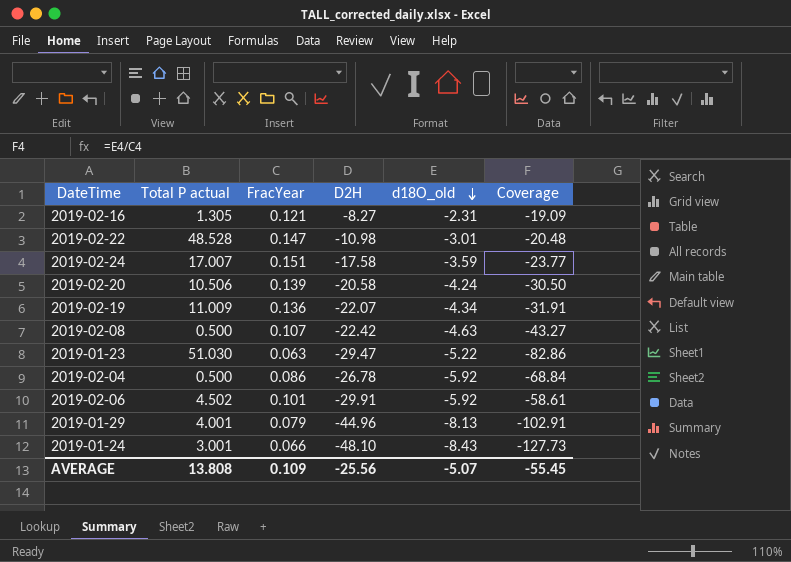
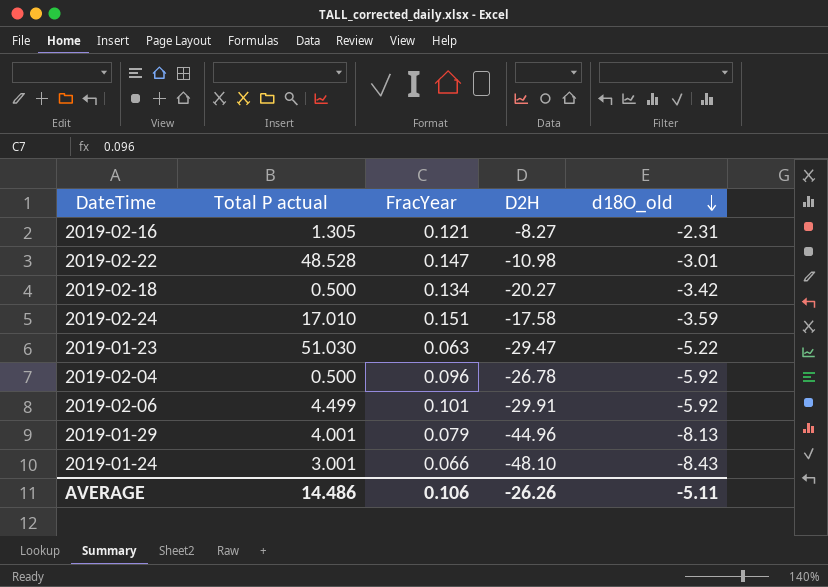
column Coverage | formula: [d18O_old] / [FracYear] -> none
row 2019-02-20: 10.506 | 0.139 | -20.58 | -4.24 | -30.50 -> none
row 2019-02-19: 11.009 | 0.136 | -22.07 | -4.34 | -31.91 -> none
row 2019-02-08: 0.500 | 0.107 | -22.42 | -4.63 | -43.27 -> none
row 2019-02-18: none -> 0.500 | 0.134 | -20.27 | -3.42
2019-02-24 | Total P actual: 17.007 -> 17.010
2019-02-04 | FracYear: 0.086 -> 0.096
2019-02-06 | Total P actual: 4.502 -> 4.499
AVERAGE | Total P actual: 13.808 -> 14.486
AVERAGE | FracYear: 0.109 -> 0.106
AVERAGE | D2H: -25.56 -> -26.26
AVERAGE | d18O_old: -5.07 -> -5.11

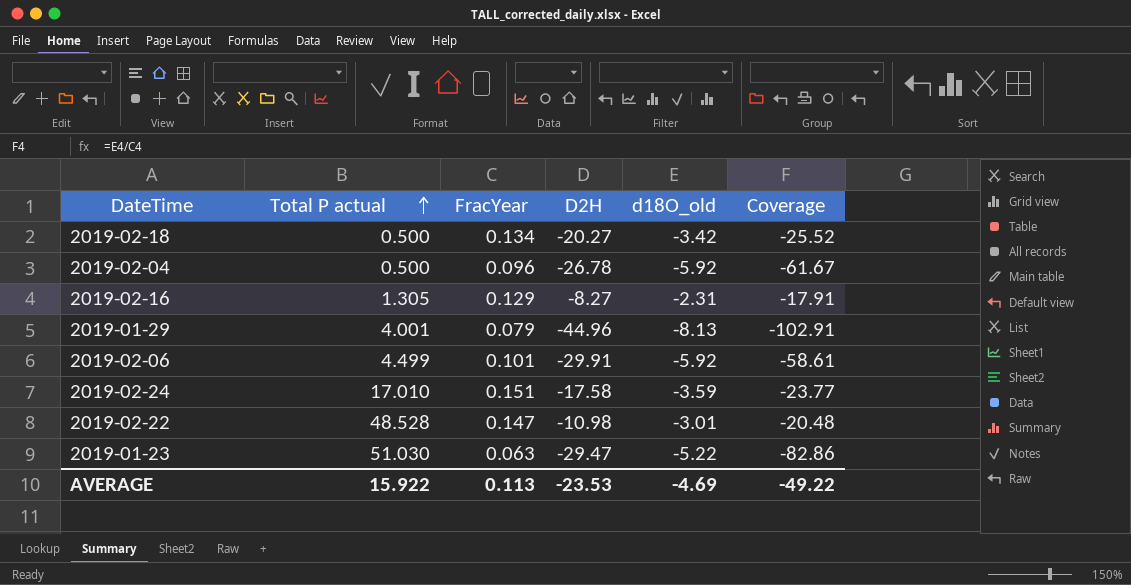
row order: d18O_old descending -> Total P actual ascending
column Coverage | formula: none -> [d18O_old] / [FracYear]
row 2019-01-24: 3.001 | 0.066 | -48.10 | -8.43 -> none
2019-02-16 | FracYear: 0.121 -> 0.129
AVERAGE | Total P actual: 14.486 -> 15.922
AVERAGE | FracYear: 0.106 -> 0.113
AVERAGE | D2H: -26.26 -> -23.53
AVERAGE | d18O_old: -5.11 -> -4.69

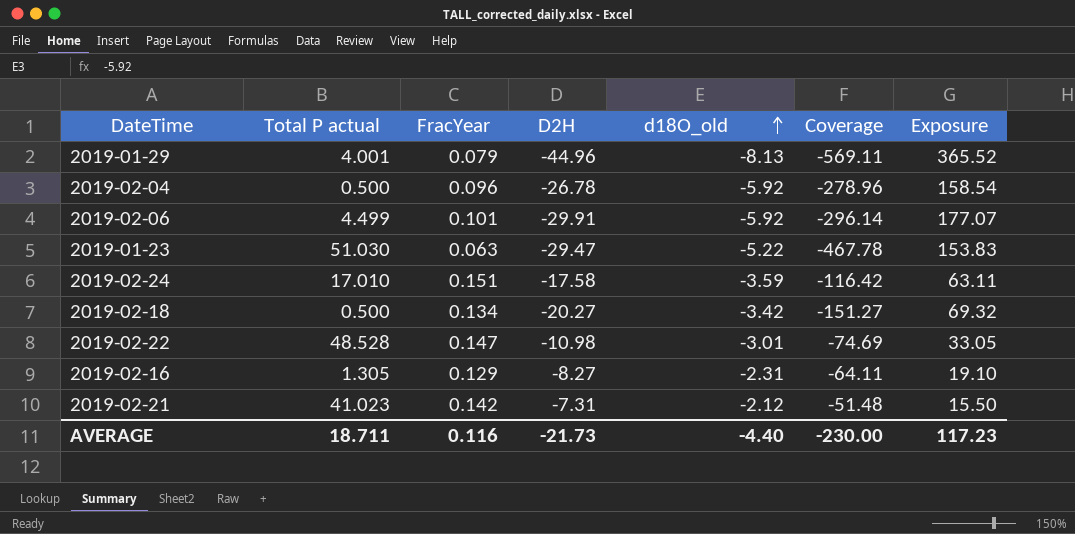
row order: Total P actual ascending -> d18O_old ascending
column Coverage | formula: [d18O_old] / [FracYear] -> [D2H] / [FracYear]
column Exposure | formula: none -> [D2H] * [d18O_old]
row 2019-02-21: none -> 41.023 | 0.142 | -7.31 | -2.12 | -51.48 | 15.50
AVERAGE | Total P actual: 15.922 -> 18.711
AVERAGE | FracYear: 0.113 -> 0.116
AVERAGE | D2H: -23.53 -> -21.73
AVERAGE | d18O_old: -4.69 -> -4.40
AVERAGE | Coverage: -49.22 -> -230.00

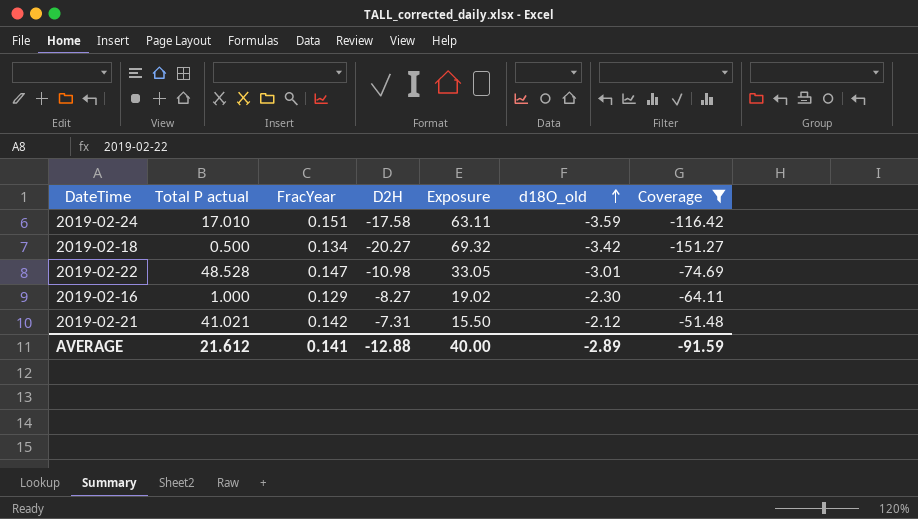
filter: none -> Coverage >= -151.27
column Exposure | position: 7 -> 5
2019-02-16 | Total P actual: 1.305 -> 1.000
2019-02-16 | Exposure: 19.10 -> 19.02
2019-02-16 | d18O_old: -2.31 -> -2.30
2019-02-21 | Total P actual: 41.023 -> 41.021
AVERAGE | Total P actual: 18.711 -> 21.612
AVERAGE | FracYear: 0.116 -> 0.141
AVERAGE | D2H: -21.73 -> -12.88
AVERAGE | Exposure: 117.23 -> 40.00
AVERAGE | d18O_old: -4.40 -> -2.89
AVERAGE | Coverage: -230.00 -> -91.59

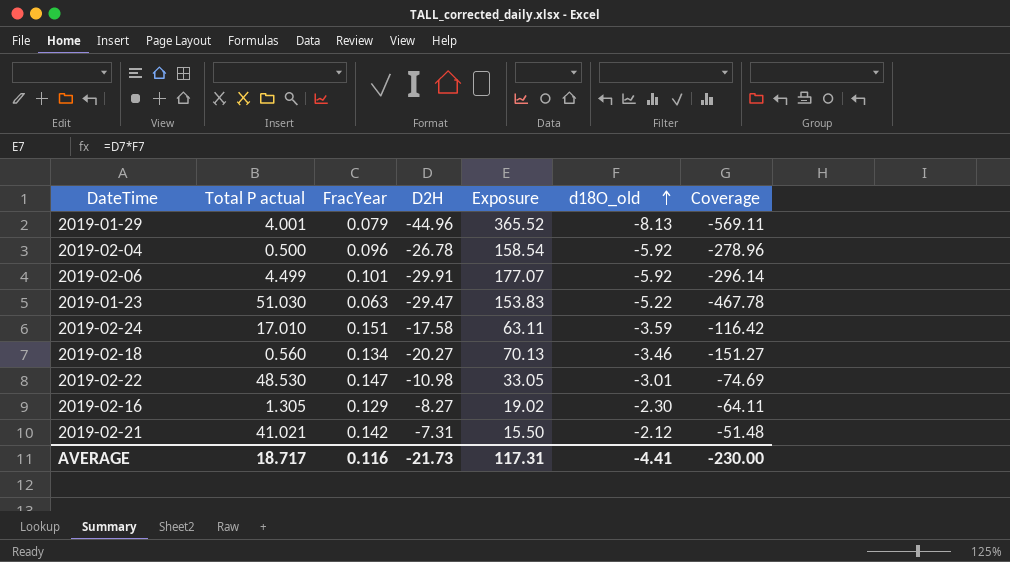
filter: Coverage >= -151.27 -> none
2019-02-18 | Total P actual: 0.500 -> 0.560
2019-02-18 | Exposure: 69.32 -> 70.13
2019-02-18 | d18O_old: -3.42 -> -3.46
2019-02-22 | Total P actual: 48.528 -> 48.530
2019-02-16 | Total P actual: 1.000 -> 1.305
AVERAGE | Total P actual: 21.612 -> 18.717
AVERAGE | FracYear: 0.141 -> 0.116
AVERAGE | D2H: -12.88 -> -21.73
AVERAGE | Exposure: 40.00 -> 117.31
AVERAGE | d18O_old: -2.89 -> -4.41
AVERAGE | Coverage: -91.59 -> -230.00

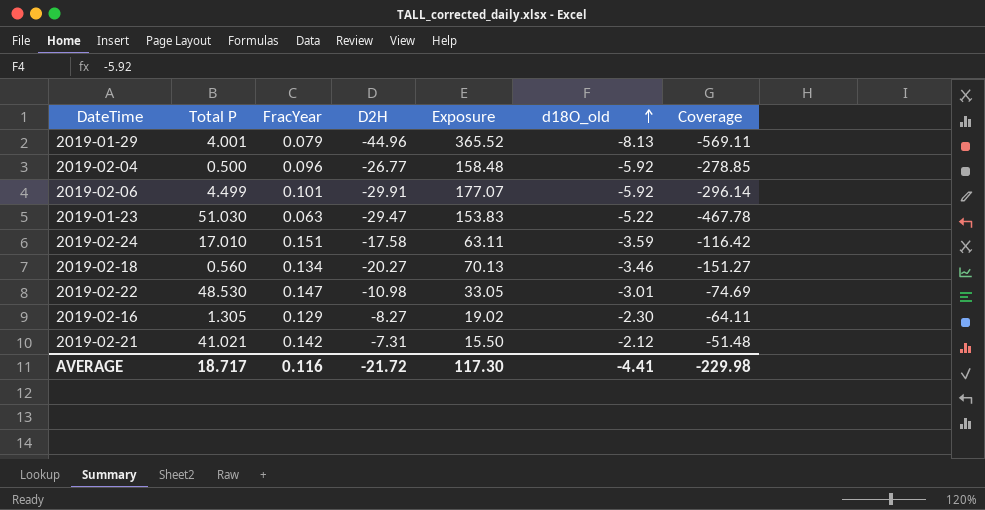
column name: Total P actual -> Total P
2019-02-04 | D2H: -26.78 -> -26.77
2019-02-04 | Exposure: 158.54 -> 158.48
2019-02-04 | Coverage: -278.96 -> -278.85
AVERAGE | D2H: -21.73 -> -21.72
AVERAGE | Exposure: 117.31 -> 117.30
AVERAGE | Coverage: -230.00 -> -229.98

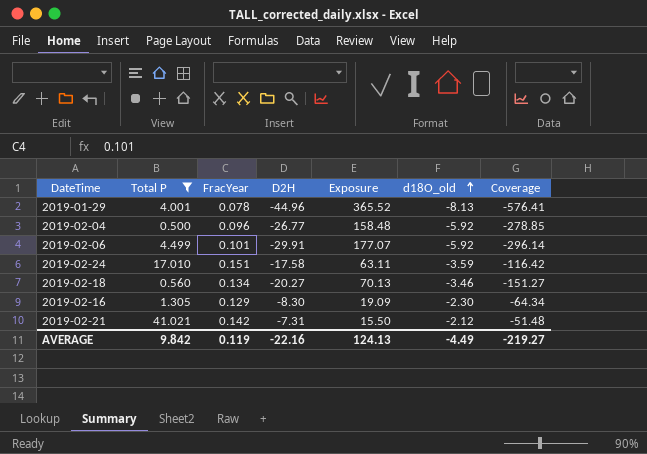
filter: none -> Total P <= 41.021
2019-01-29 | FracYear: 0.079 -> 0.078
2019-01-29 | Coverage: -569.11 -> -576.41
2019-02-16 | D2H: -8.27 -> -8.30
2019-02-16 | Exposure: 19.02 -> 19.09
2019-02-16 | Coverage: -64.11 -> -64.34
AVERAGE | Total P: 18.717 -> 9.842
AVERAGE | FracYear: 0.116 -> 0.119
AVERAGE | D2H: -21.72 -> -22.16
AVERAGE | Exposure: 117.30 -> 124.13
AVERAGE | d18O_old: -4.41 -> -4.49
AVERAGE | Coverage: -229.98 -> -219.27

